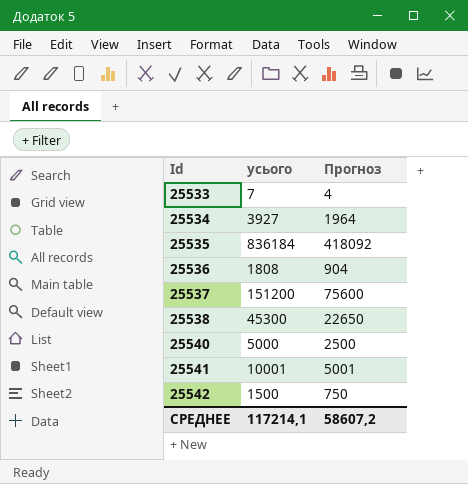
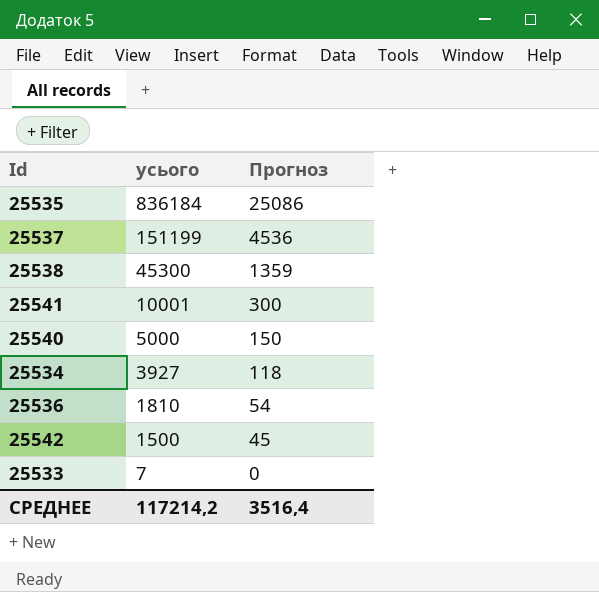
row order: Id ascending -> усього descending
column Прогноз | formula: [усього] * 0,5 -> [усього] * 0,03
25537 | усього: 151200 -> 151199
25536 | усього: 1808 -> 1810
СРЕДНЕЕ | усього: 117214,1 -> 117214,2
СРЕДНЕЕ | Прогноз: 58607,2 -> 3516,4

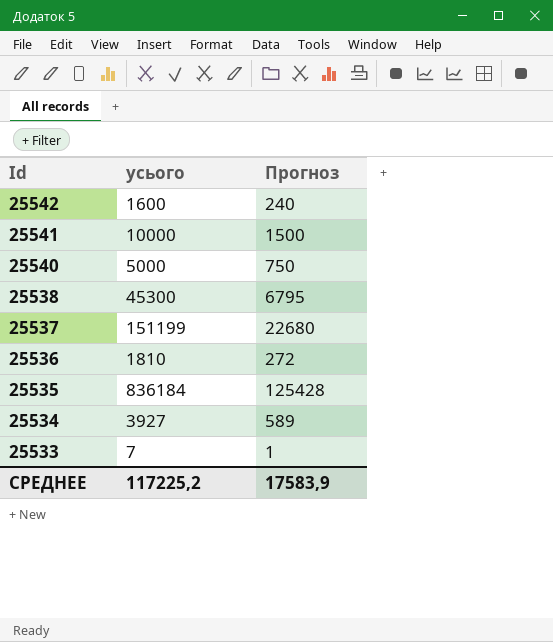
row order: усього descending -> Id descending
column Прогноз | formula: [усього] * 0,03 -> [усього] * 0,15
25542 | усього: 1500 -> 1600
25541 | усього: 10001 -> 10000
СРЕДНЕЕ | усього: 117214,2 -> 117225,2
СРЕДНЕЕ | Прогноз: 3516,4 -> 17583,9

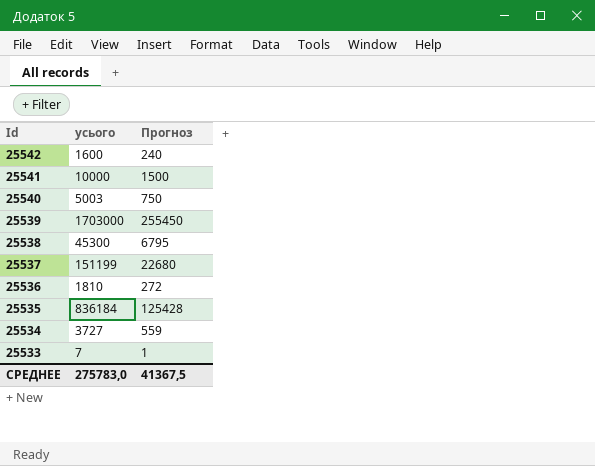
25540 | усього: 5000 -> 5003
row 25539: none -> 1703000 | 255450
25534 | усього: 3927 -> 3727
25534 | Прогноз: 589 -> 559
СРЕДНЕЕ | усього: 117225,2 -> 275783,0
СРЕДНЕЕ | Прогноз: 17583,9 -> 41367,5

